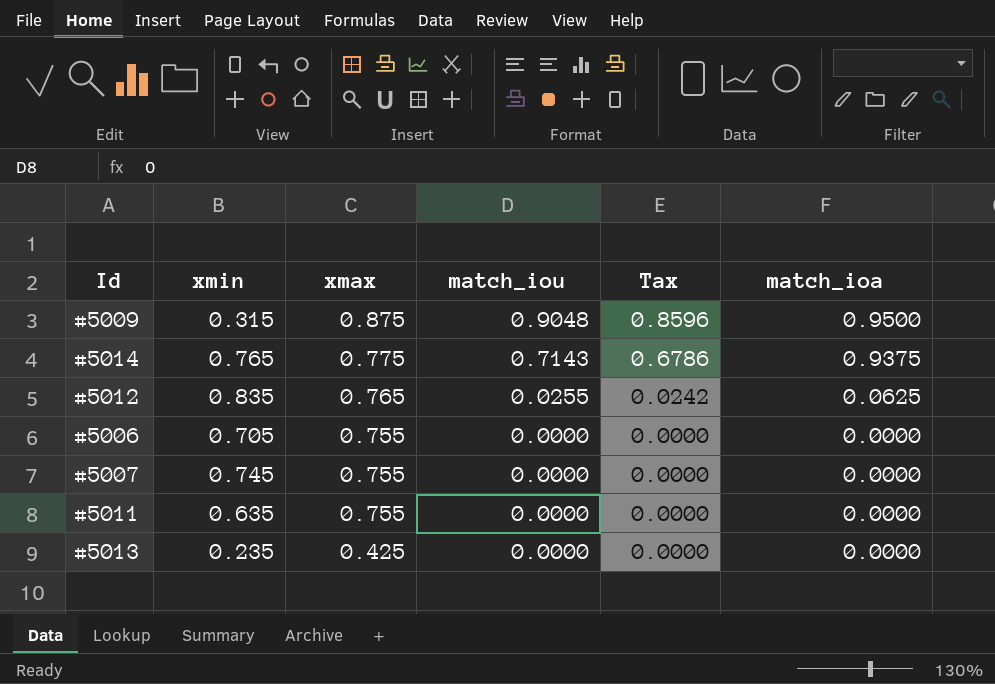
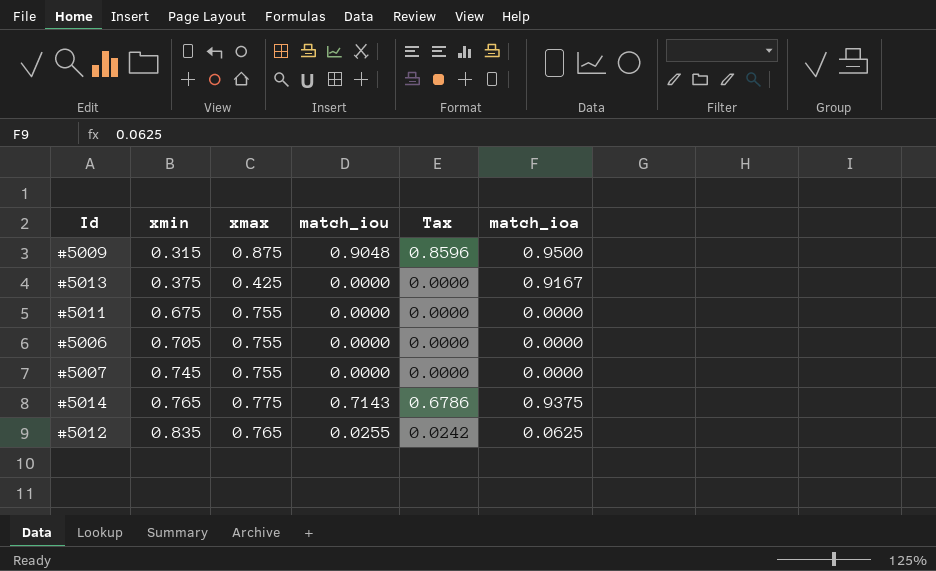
row order: xmax descending -> xmin ascending
#5013 | xmin: 0.235 -> 0.375
#5013 | match_ioa: 0.0000 -> 0.9167
#5011 | xmin: 0.635 -> 0.675

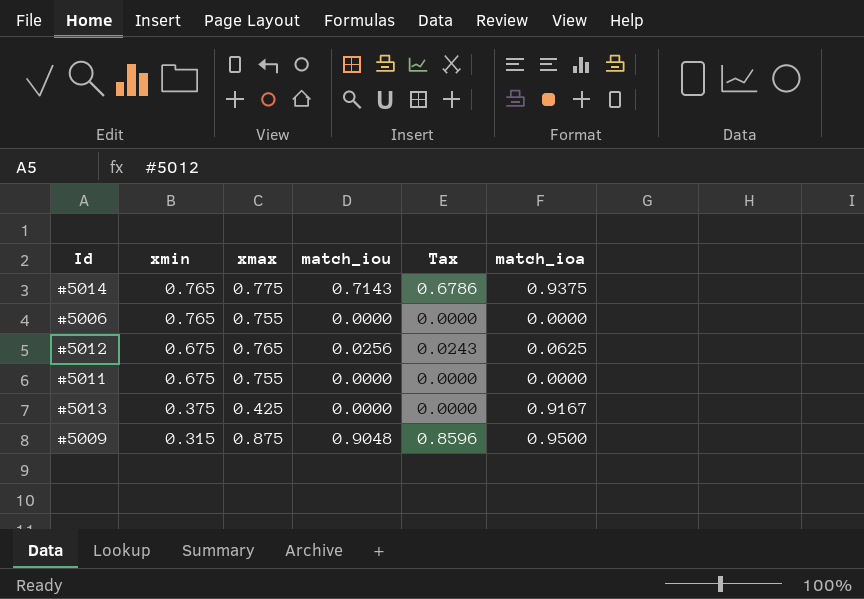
row order: xmin ascending -> xmin descending
row #5007: 0.745 | 0.755 | 0.0000 | 0.0000 | 0.0000 -> none
#5006 | xmin: 0.705 -> 0.765
#5012 | xmin: 0.835 -> 0.675
#5012 | match_iou: 0.0255 -> 0.0256
#5012 | Tax: 0.0242 -> 0.0243

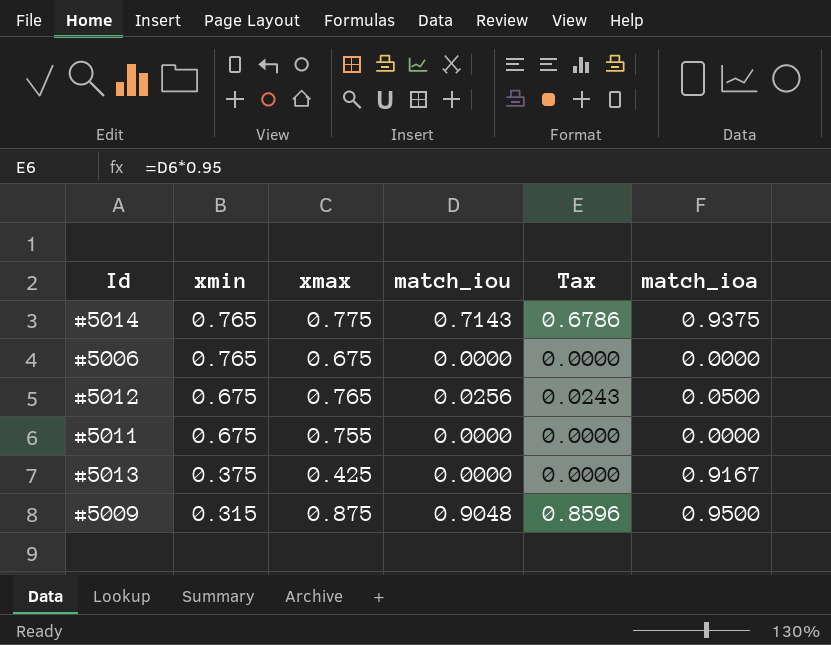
#5006 | xmax: 0.755 -> 0.675
#5012 | match_ioa: 0.0625 -> 0.0500

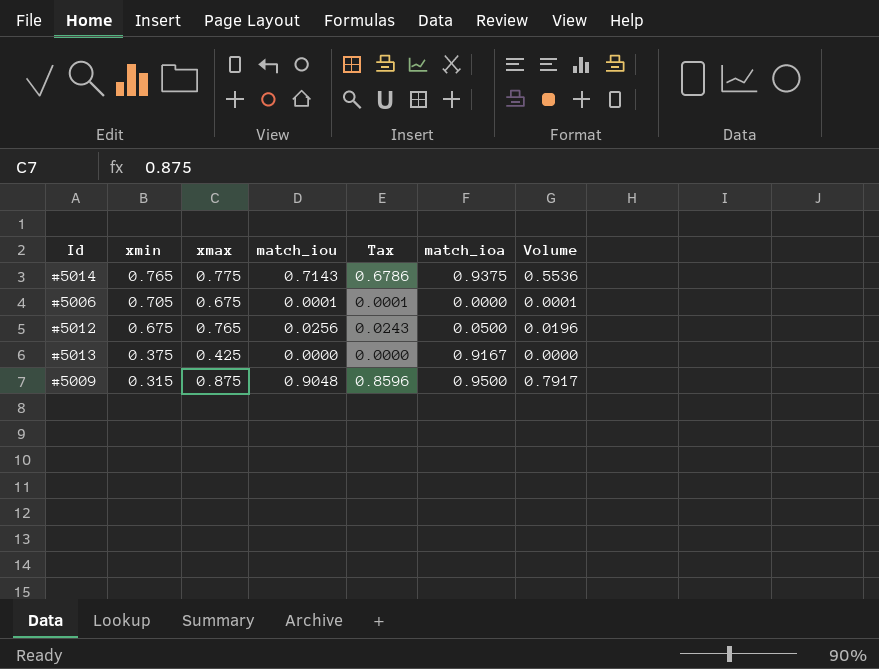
column Volume | formula: none -> [xmax] * [match_iou]
row #5011: 0.675 | 0.755 | 0.0000 | 0.0000 | 0.0000 -> none
#5006 | xmin: 0.765 -> 0.705
#5006 | match_iou: 0.0000 -> 0.0001
#5006 | Tax: 0.0000 -> 0.0001

